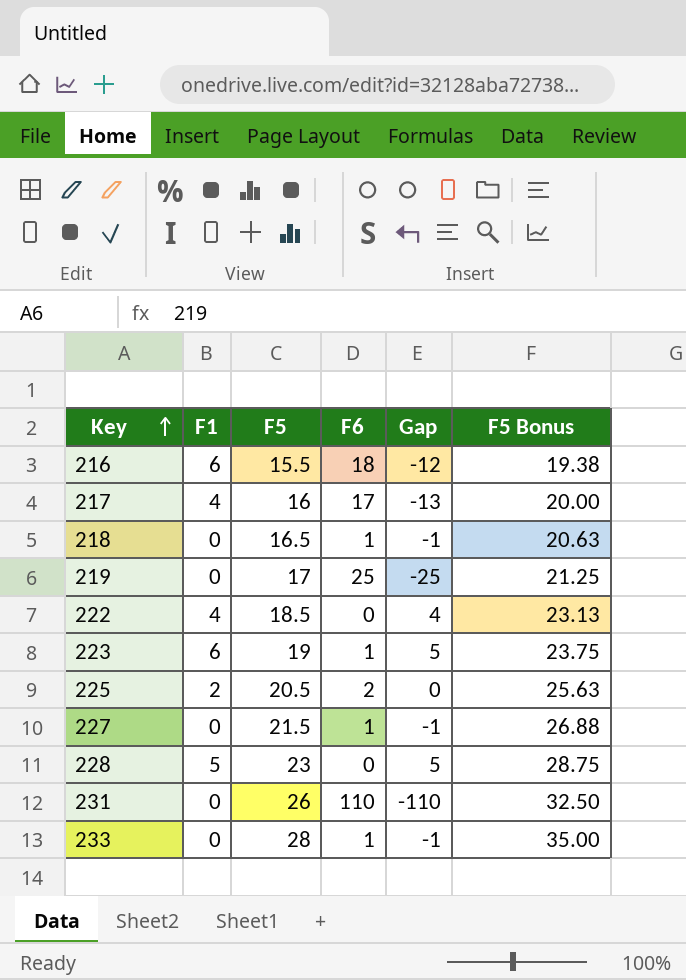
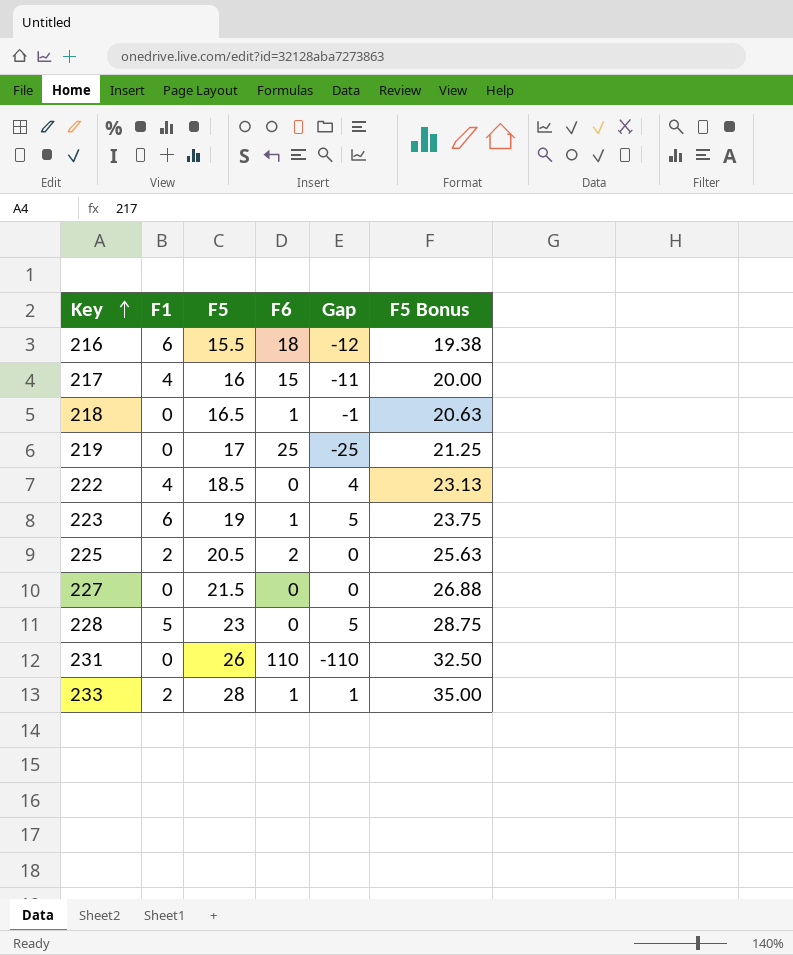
217 | F6: 17 -> 15
217 | Gap: -13 -> -11
227 | F6: 1 -> 0
227 | Gap: -1 -> 0
233 | F1: 0 -> 2
233 | Gap: -1 -> 1

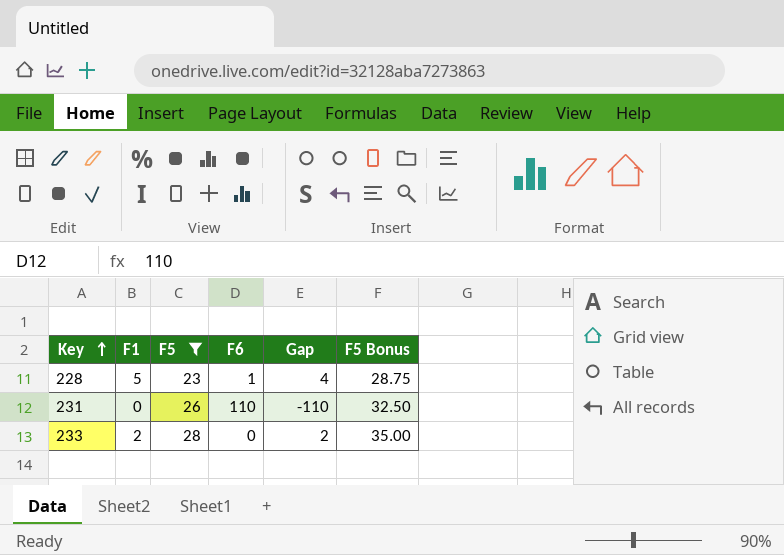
filter: none -> F5 >= 23
228 | F6: 0 -> 1
228 | Gap: 5 -> 4
233 | F6: 1 -> 0
233 | Gap: 1 -> 2

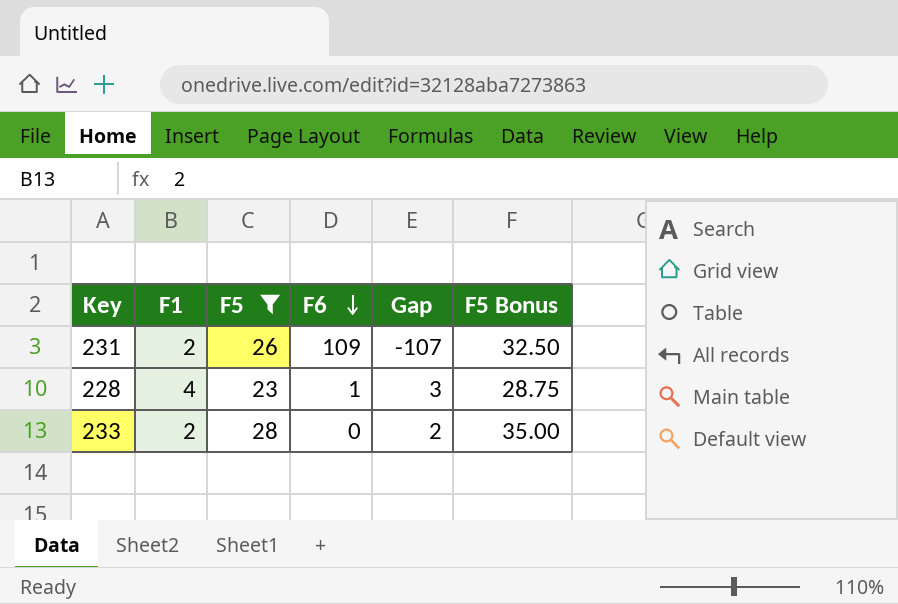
row order: Key ascending -> F6 descending
231 | F1: 0 -> 2
231 | F6: 110 -> 109
231 | Gap: -110 -> -107
228 | F1: 5 -> 4
228 | Gap: 4 -> 3

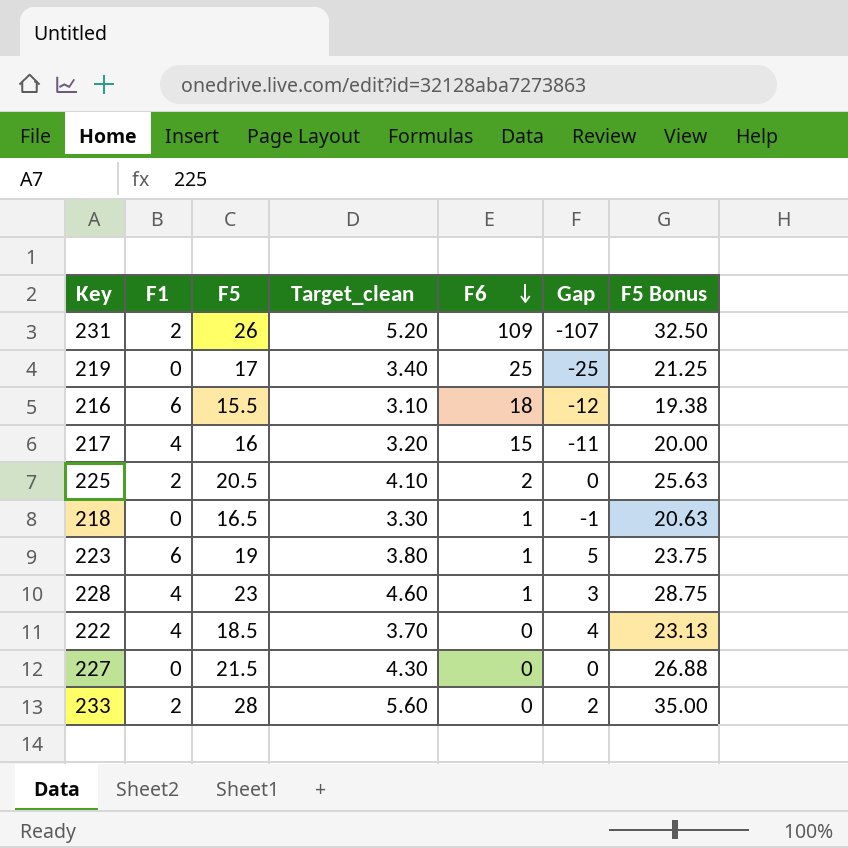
filter: F5 >= 23 -> none
column Target_clean | formula: none -> [F5] * 0.2

